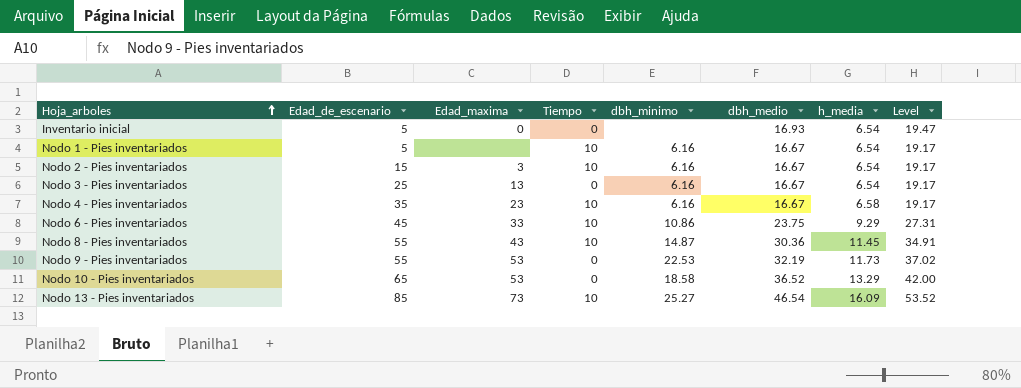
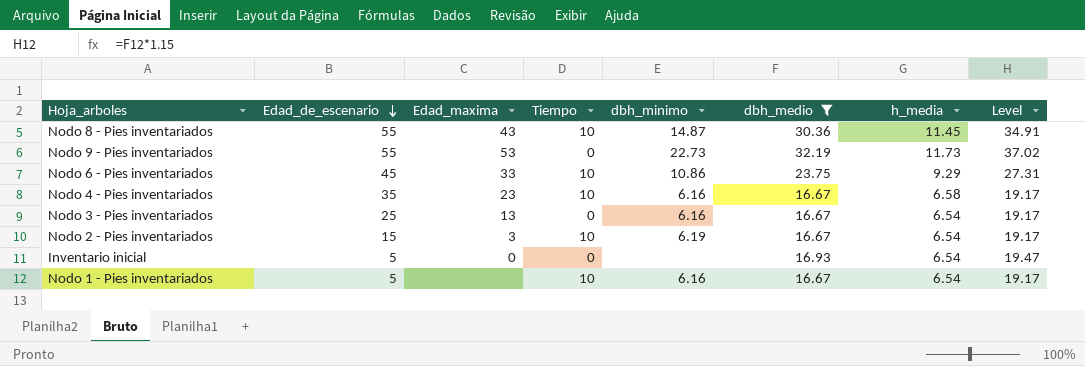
filter: none -> dbh_medio <= 32.19
row order: Hoja_arboles ascending -> Edad_de_escenario descending
Nodo 9 - Pies inventariados | dbh_minimo: 22.53 -> 22.73
Nodo 2 - Pies inventariados | dbh_minimo: 6.16 -> 6.19

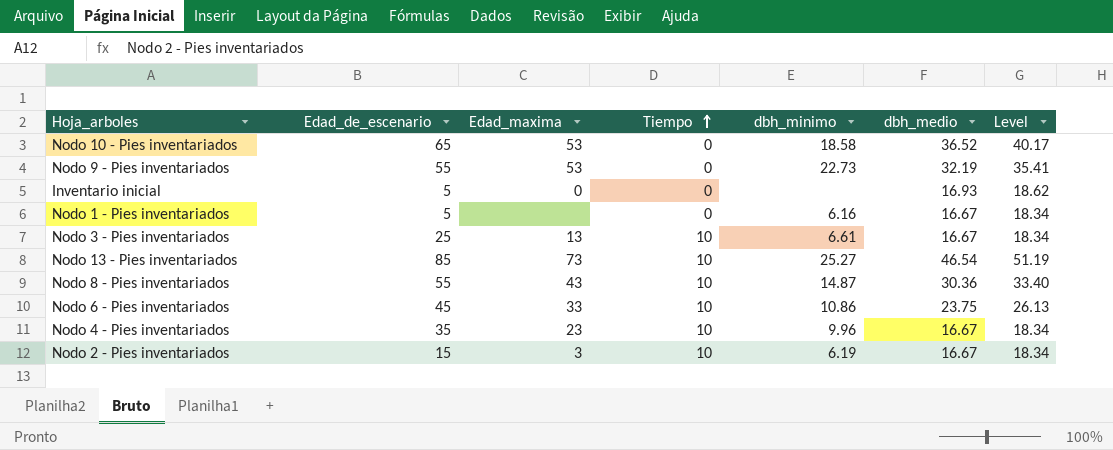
filter: dbh_medio <= 32.19 -> none
row order: Edad_de_escenario descending -> Tiempo ascending
column h_media | position: 7 -> none
column Level | formula: [dbh_medio] * 1.15 -> [dbh_medio] * 1.1
Nodo 1 - Pies inventariados | Tiempo: 10 -> 0
Nodo 3 - Pies inventariados | Tiempo: 0 -> 10
Nodo 3 - Pies inventariados | dbh_minimo: 6.16 -> 6.61
Nodo 4 - Pies inventariados | dbh_minimo: 6.16 -> 9.96

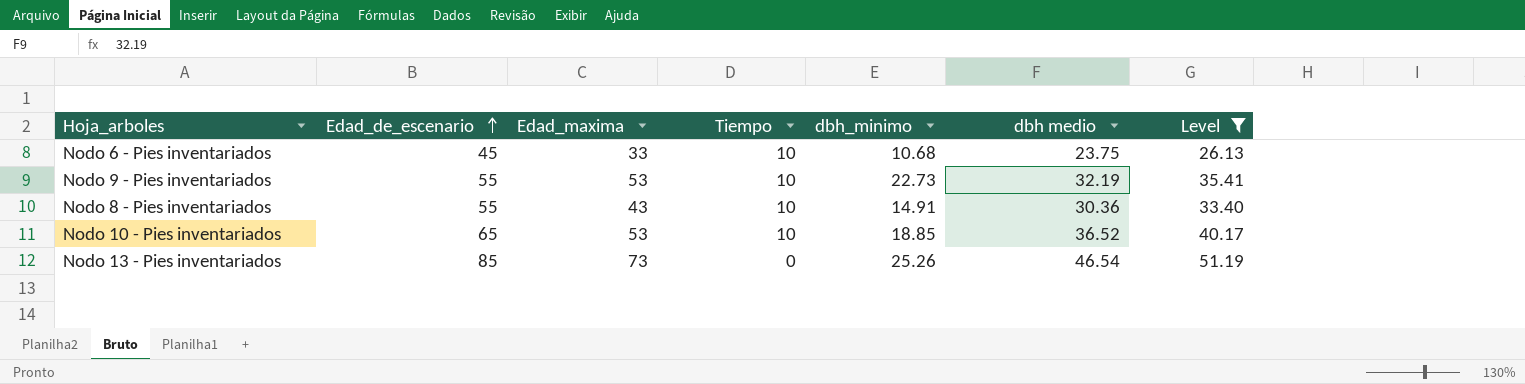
filter: none -> Level >= 26.13
row order: Tiempo ascending -> Edad_de_escenario ascending
column name: dbh_medio -> dbh medio
Nodo 6 - Pies inventariados | dbh_minimo: 10.86 -> 10.68
Nodo 9 - Pies inventariados | Tiempo: 0 -> 10
Nodo 8 - Pies inventariados | dbh_minimo: 14.87 -> 14.91
Nodo 10 - Pies inventariados | Tiempo: 0 -> 10
Nodo 10 - Pies inventariados | dbh_minimo: 18.58 -> 18.85
Nodo 13 - Pies inventariados | Tiempo: 10 -> 0
Nodo 13 - Pies inventariados | dbh_minimo: 25.27 -> 25.26

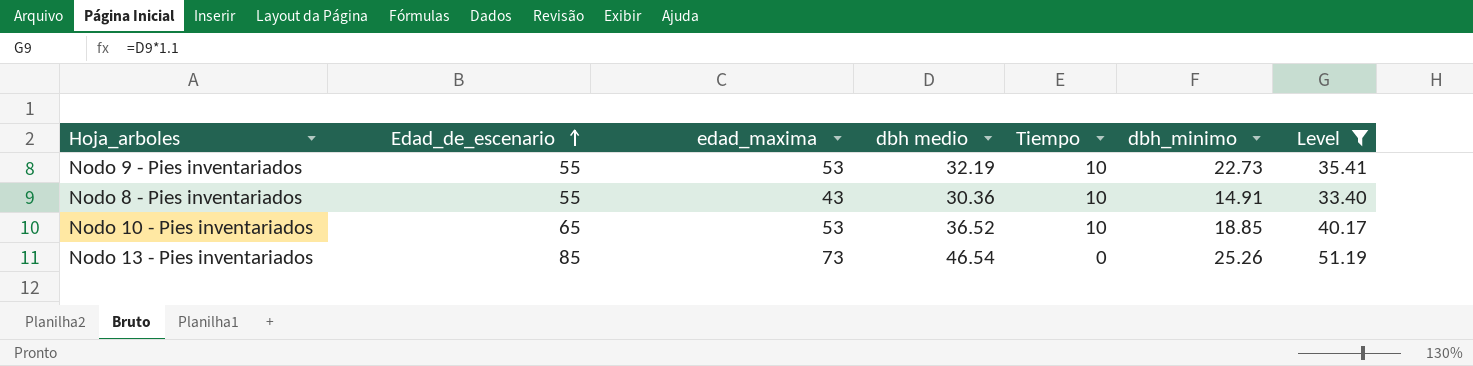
column name: Edad_maxima -> edad_maxima
column dbh medio | position: 6 -> 4
row Nodo 6 - Pies inventariados: 45 | 33 | 10 | 10.68 | 23.75 | 26.13 -> none

